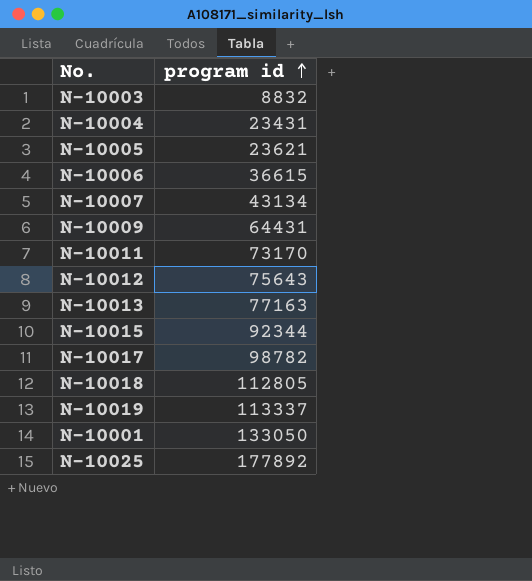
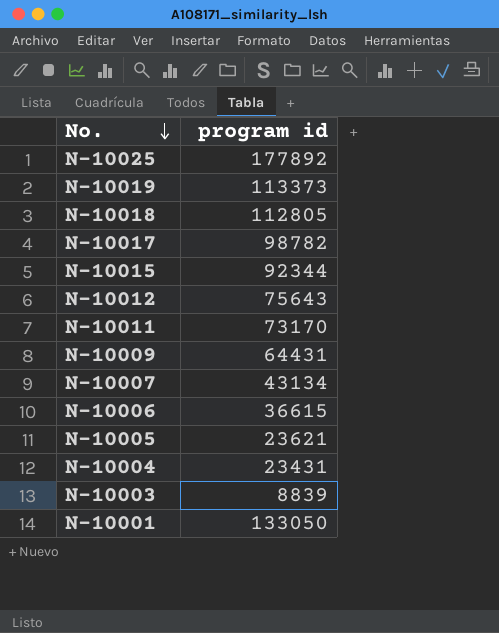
row order: program id ascending -> No. descending
row N-10013: 77163 -> none
N-10019 | program id: 113337 -> 113373
N-10003 | program id: 8832 -> 8839

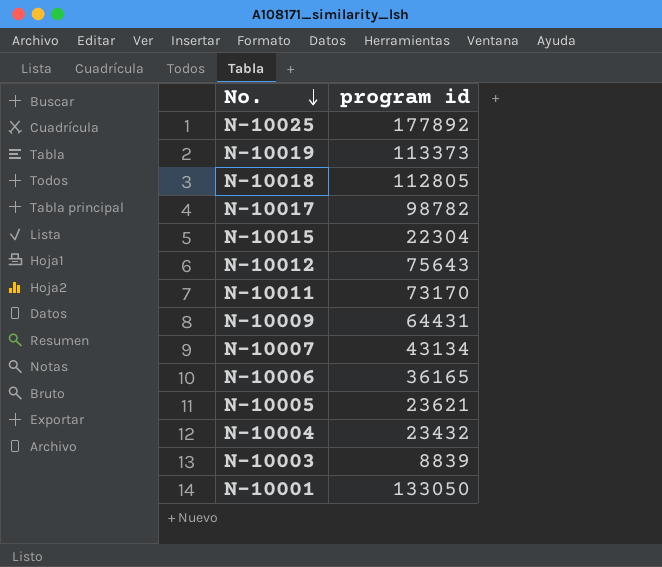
N-10015 | program id: 92344 -> 22304
N-10006 | program id: 36615 -> 36165
N-10004 | program id: 23431 -> 23432

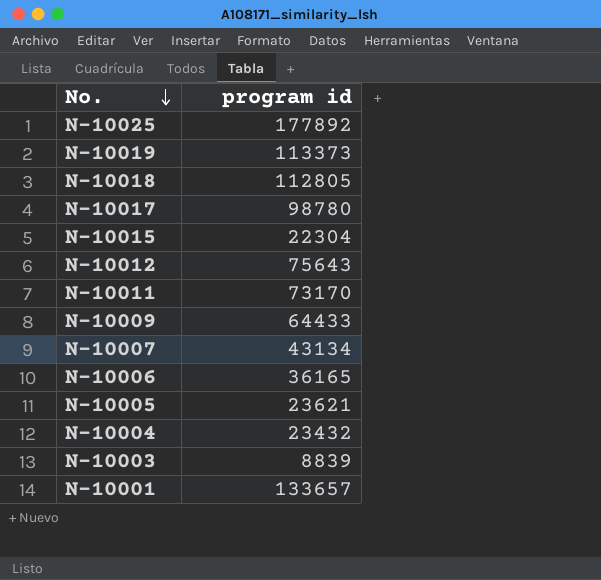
N-10017 | program id: 98782 -> 98780
N-10009 | program id: 64431 -> 64433
N-10001 | program id: 133050 -> 133657

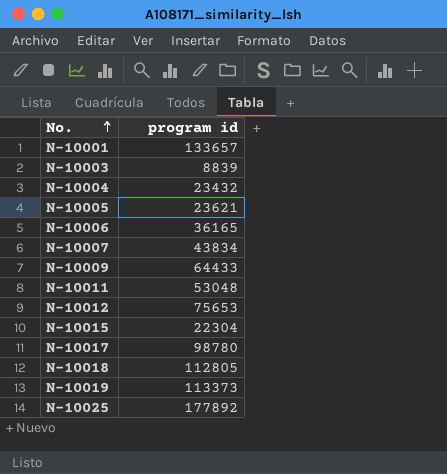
row order: No. descending -> No. ascending
N-10007 | program id: 43134 -> 43834
N-10011 | program id: 73170 -> 53048
N-10012 | program id: 75643 -> 75653

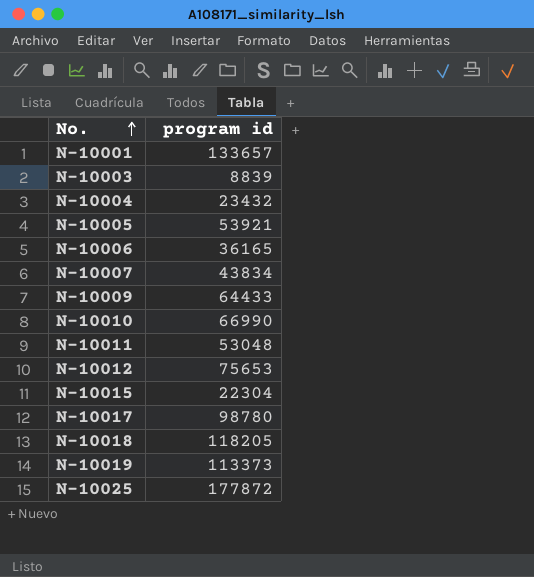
N-10005 | program id: 23621 -> 53921
row N-10010: none -> 66990
N-10018 | program id: 112805 -> 118205
N-10025 | program id: 177892 -> 177872

